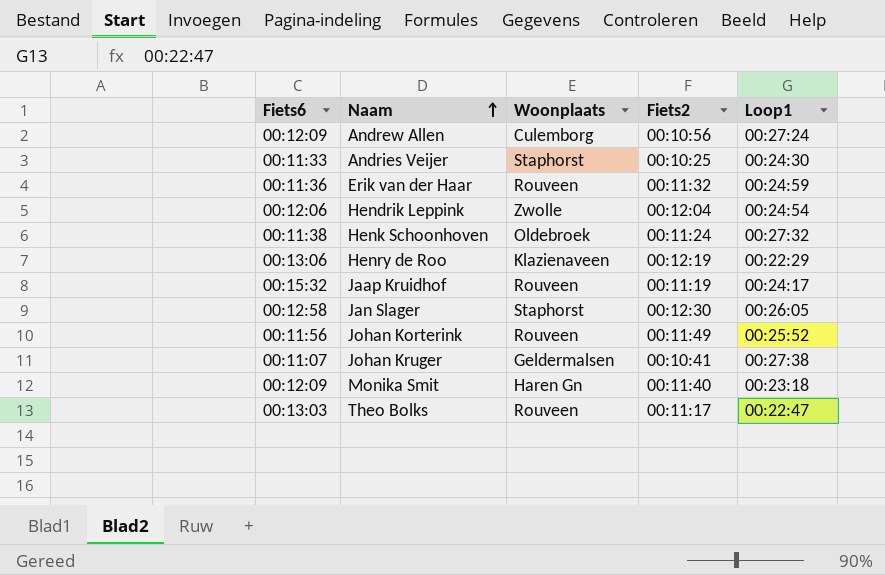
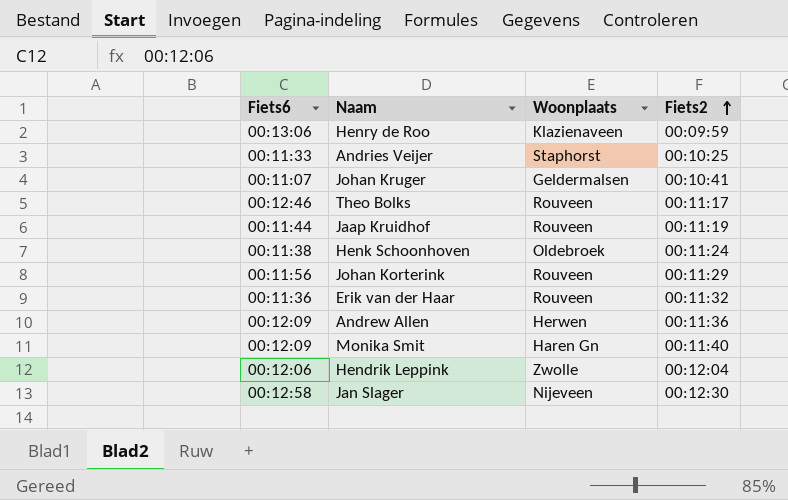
row order: Naam ascending -> Fiets2 ascending
column Loop1 | position: 5 -> none
Henry de Roo | Fiets2: 00:12:19 -> 00:09:59
Theo Bolks | Fiets6: 00:13:03 -> 00:12:46
Jaap Kruidhof | Fiets6: 00:15:32 -> 00:11:44
Johan Korterink | Fiets2: 00:11:49 -> 00:11:29
Andrew Allen | Woonplaats: Culemborg -> Herwen
Andrew Allen | Fiets2: 00:10:56 -> 00:11:36
Jan Slager | Woonplaats: Staphorst -> Nijeveen

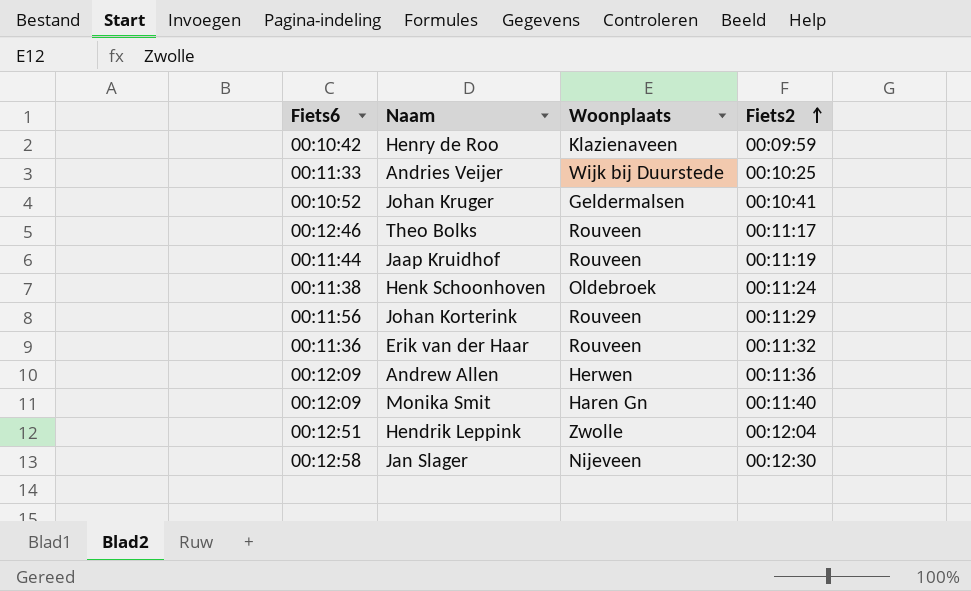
Henry de Roo | Fiets6: 00:13:06 -> 00:10:42
Andries Veijer | Woonplaats: Staphorst -> Wijk bij Duurstede
Johan Kruger | Fiets6: 00:11:07 -> 00:10:52
Hendrik Leppink | Fiets6: 00:12:06 -> 00:12:51

